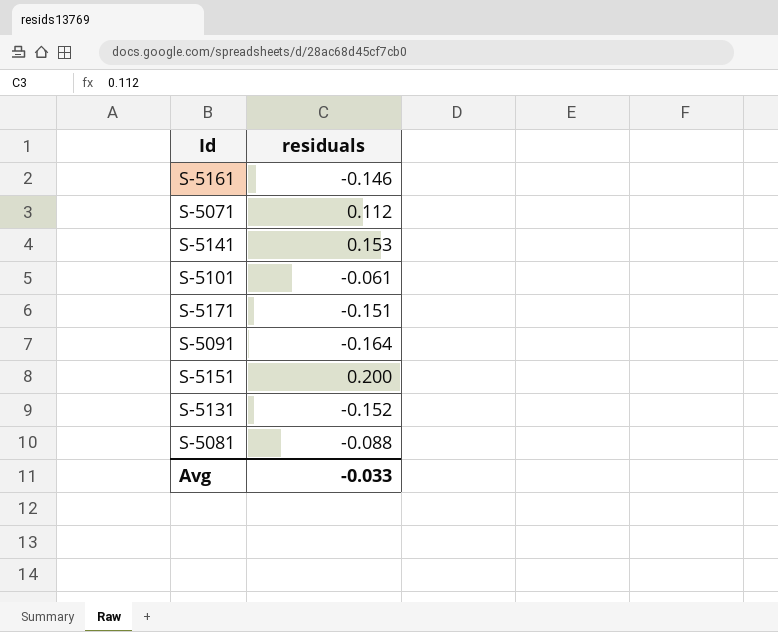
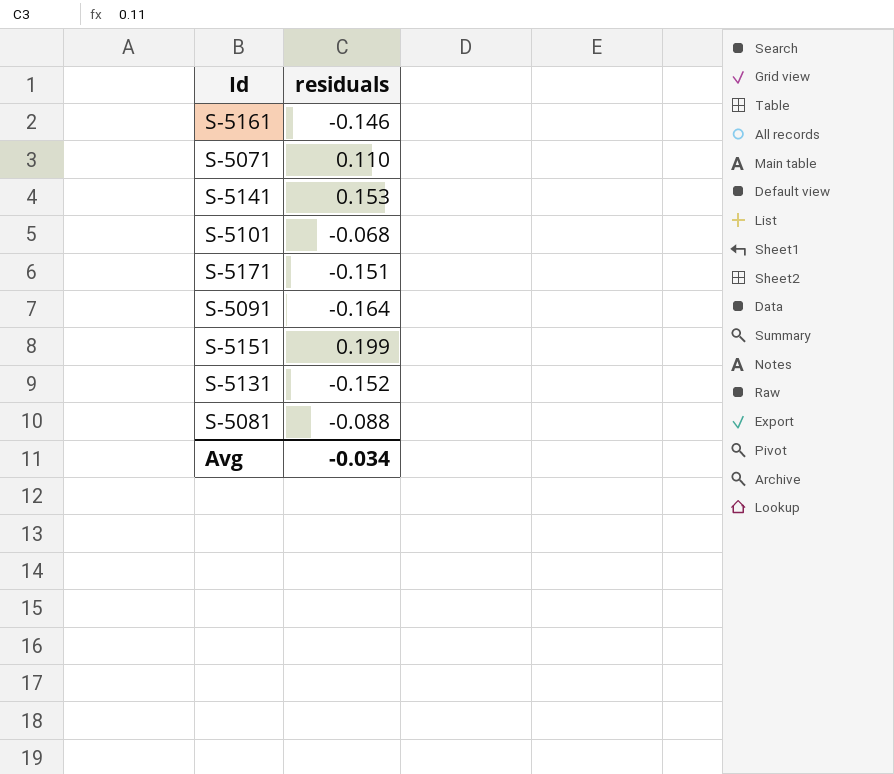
S-5071 | residuals: 0.112 -> 0.110
S-5101 | residuals: -0.061 -> -0.068
S-5151 | residuals: 0.200 -> 0.199
Avg | residuals: -0.033 -> -0.034

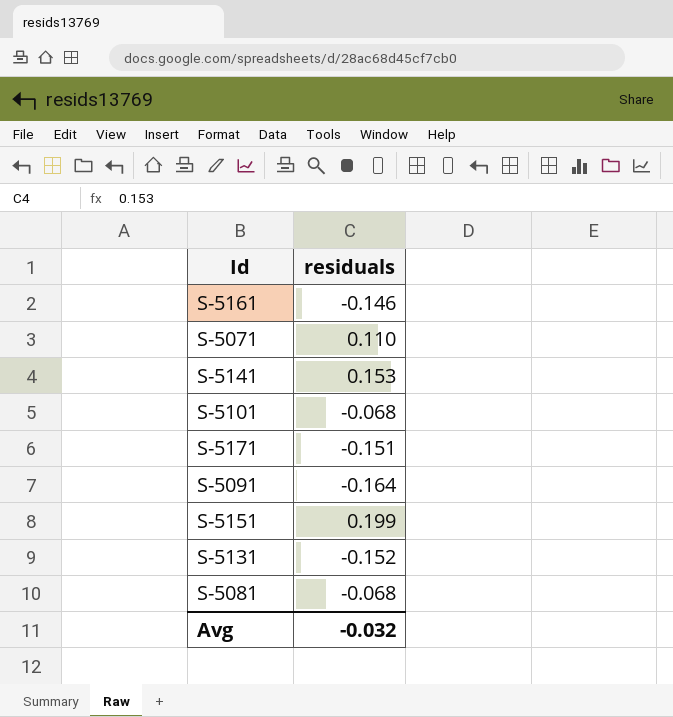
S-5081 | residuals: -0.088 -> -0.068
Avg | residuals: -0.034 -> -0.032

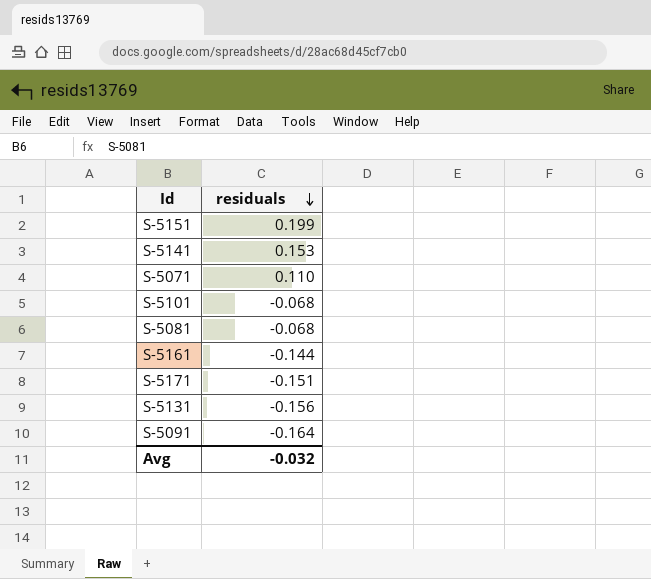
row order: none -> residuals descending
S-5161 | residuals: -0.146 -> -0.144
S-5131 | residuals: -0.152 -> -0.156

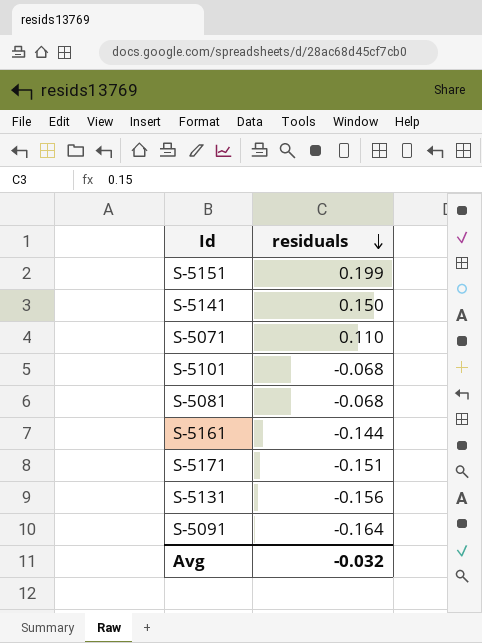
S-5141 | residuals: 0.153 -> 0.150

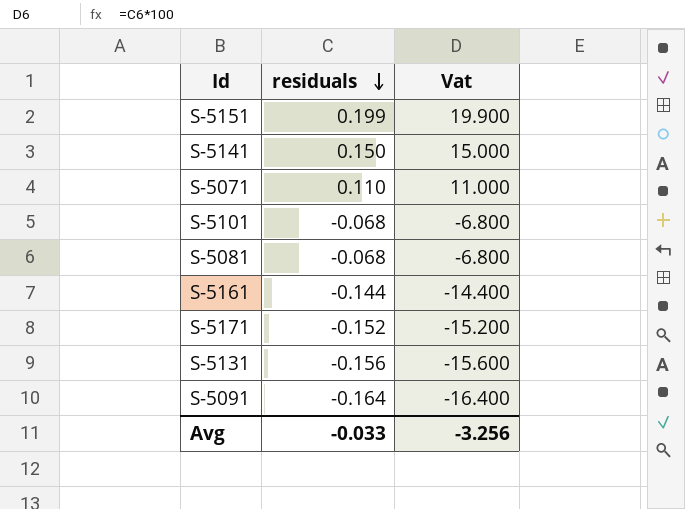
column Vat | formula: none -> [residuals] * 100
S-5171 | residuals: -0.151 -> -0.152
Avg | residuals: -0.032 -> -0.033

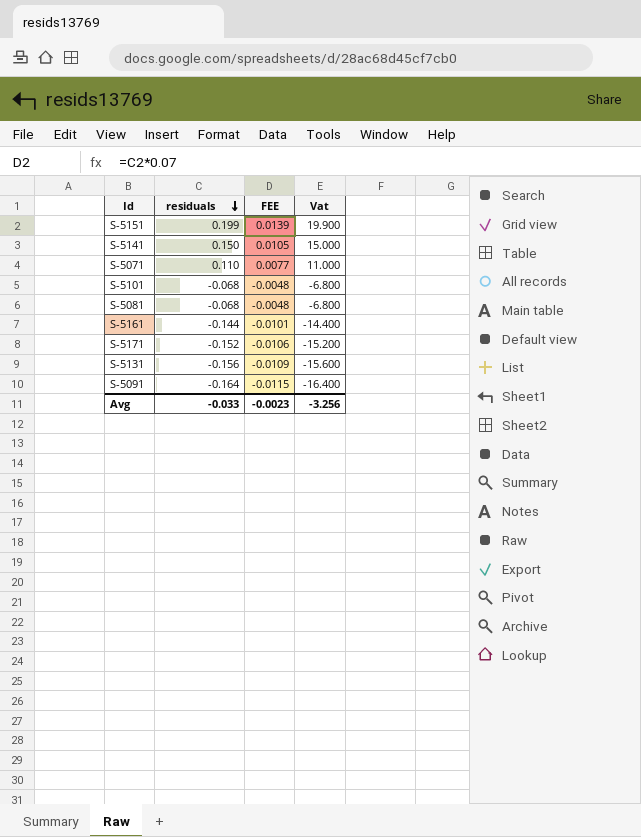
column FEE | formula: none -> [residuals] * 0.07

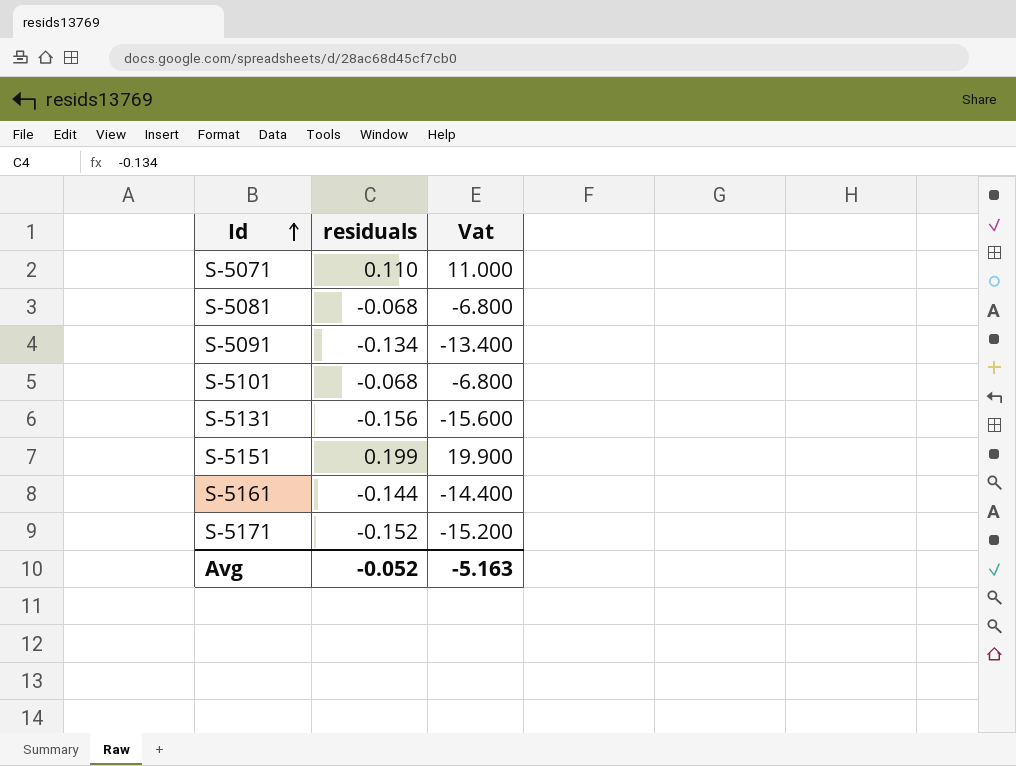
row order: residuals descending -> Id ascending
column FEE | formula: [residuals] * 0.07 -> none
row S-5141: 0.150 | 0.0105 | 15.000 -> none
S-5091 | residuals: -0.164 -> -0.134
S-5091 | Vat: -16.400 -> -13.400
Avg | residuals: -0.033 -> -0.052
Avg | Vat: -3.256 -> -5.163

